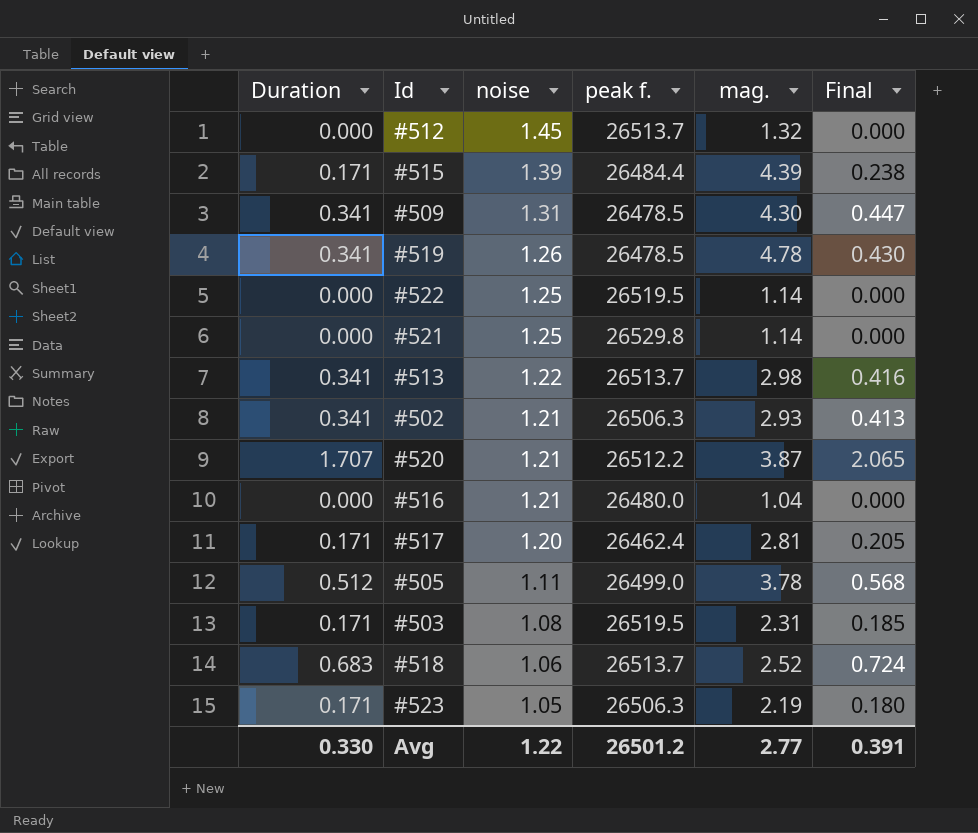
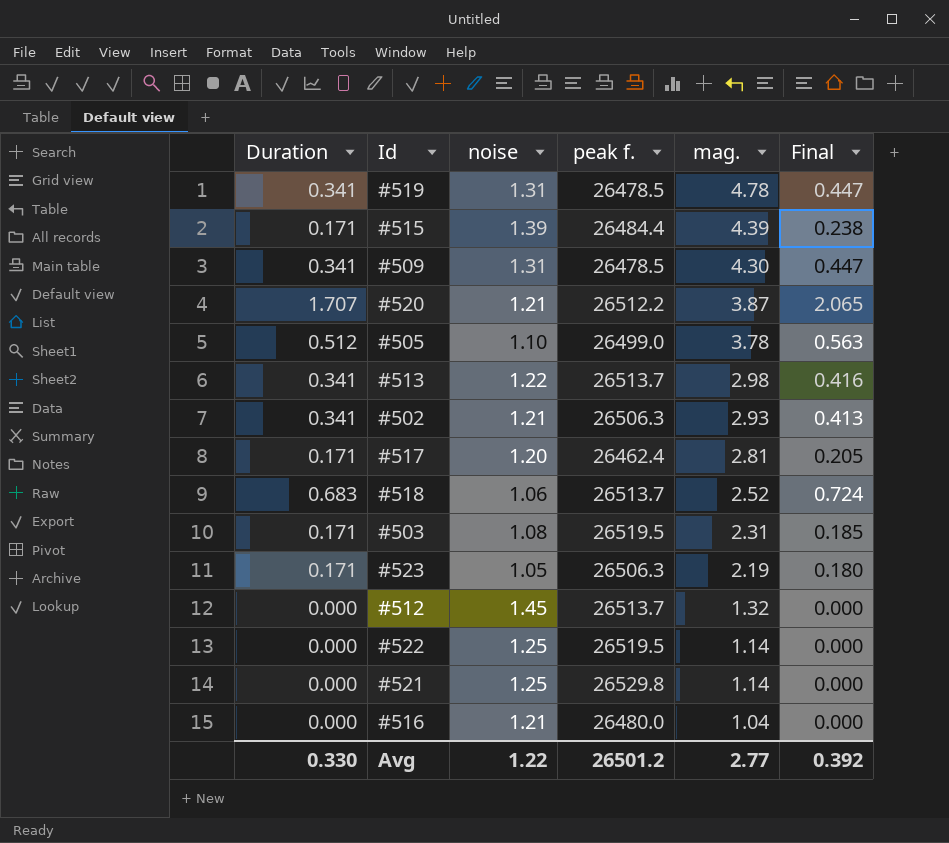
row order: noise descending -> mag. descending
#519 | noise: 1.26 -> 1.31
#519 | Final: 0.430 -> 0.447
#505 | noise: 1.11 -> 1.10
#505 | Final: 0.568 -> 0.563
Avg | Final: 0.391 -> 0.392

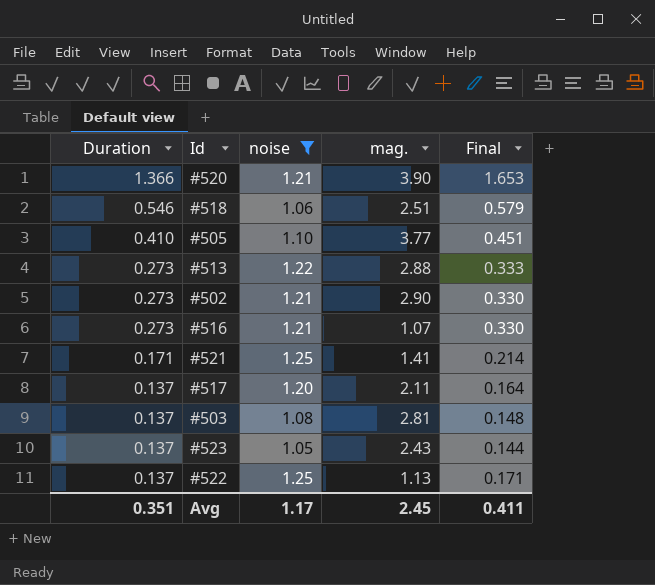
filter: none -> noise <= 1.25
row order: mag. descending -> Duration descending
column peak f. | position: 4 -> none
#520 | Duration: 1.707 -> 1.366
#520 | mag.: 3.87 -> 3.90
#520 | Final: 2.065 -> 1.653
#518 | Duration: 0.683 -> 0.546
#518 | mag.: 2.52 -> 2.51
#518 | Final: 0.724 -> 0.579
#505 | Duration: 0.512 -> 0.410
#505 | mag.: 3.78 -> 3.77
#505 | Final: 0.563 -> 0.451
#513 | Duration: 0.341 -> 0.273
#513 | mag.: 2.98 -> 2.88
#513 | Final: 0.416 -> 0.333
#502 | Duration: 0.341 -> 0.273
#502 | mag.: 2.93 -> 2.90
#502 | Final: 0.413 -> 0.330
#516 | Duration: 0.000 -> 0.273
#516 | mag.: 1.04 -> 1.07
#516 | Final: 0.000 -> 0.330
#521 | Duration: 0.000 -> 0.171
#521 | mag.: 1.14 -> 1.41
#521 | Final: 0.000 -> 0.214
#517 | Duration: 0.171 -> 0.137
#517 | mag.: 2.81 -> 2.11
#517 | Final: 0.205 -> 0.164
#503 | Duration: 0.171 -> 0.137
#503 | mag.: 2.31 -> 2.81
#503 | Final: 0.185 -> 0.148
#523 | Duration: 0.171 -> 0.137
#523 | mag.: 2.19 -> 2.43
#523 | Final: 0.180 -> 0.144
#522 | Duration: 0.000 -> 0.137
#522 | mag.: 1.14 -> 1.13
#522 | Final: 0.000 -> 0.171
Avg | Duration: 0.330 -> 0.351
Avg | noise: 1.22 -> 1.17
Avg | mag.: 2.77 -> 2.45
Avg | Final: 0.392 -> 0.411

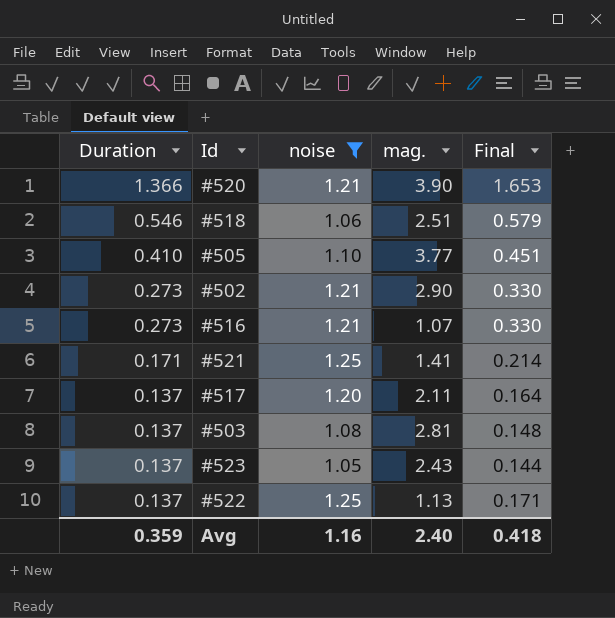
row #513: 0.273 | 1.22 | 2.88 | 0.333 -> none
Avg | Duration: 0.351 -> 0.359
Avg | noise: 1.17 -> 1.16
Avg | mag.: 2.45 -> 2.40
Avg | Final: 0.411 -> 0.418

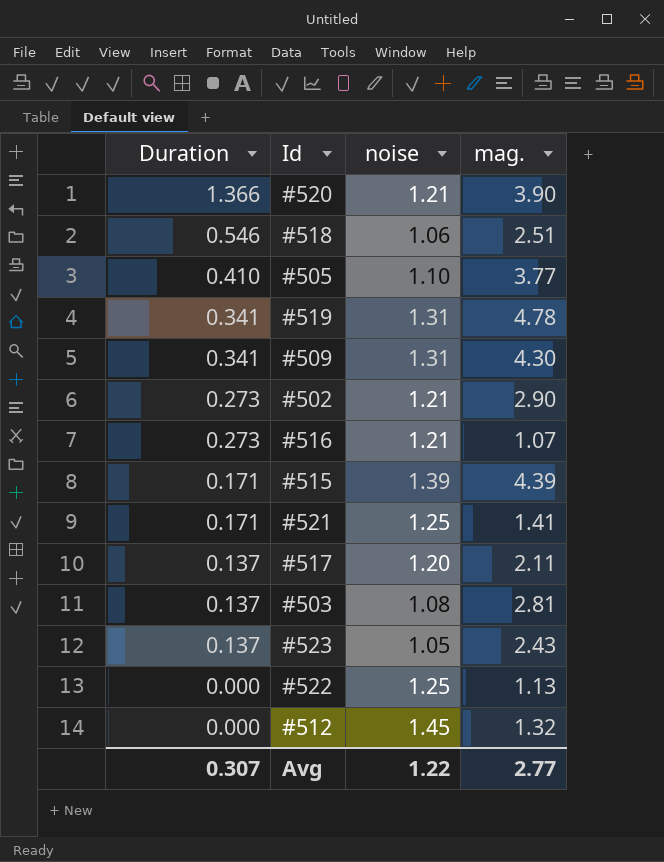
filter: noise <= 1.25 -> none
column Final | formula: [Duration] * [noise] -> none
#522 | Duration: 0.137 -> 0.000
Avg | Duration: 0.359 -> 0.307
Avg | noise: 1.16 -> 1.22
Avg | mag.: 2.40 -> 2.77

